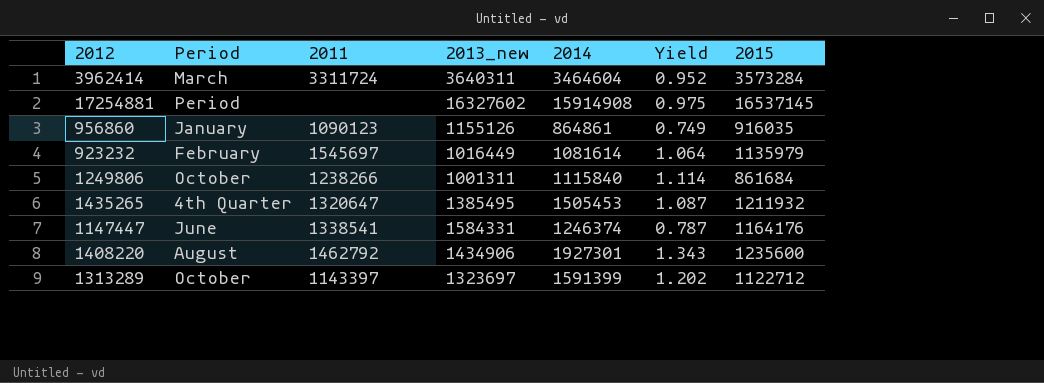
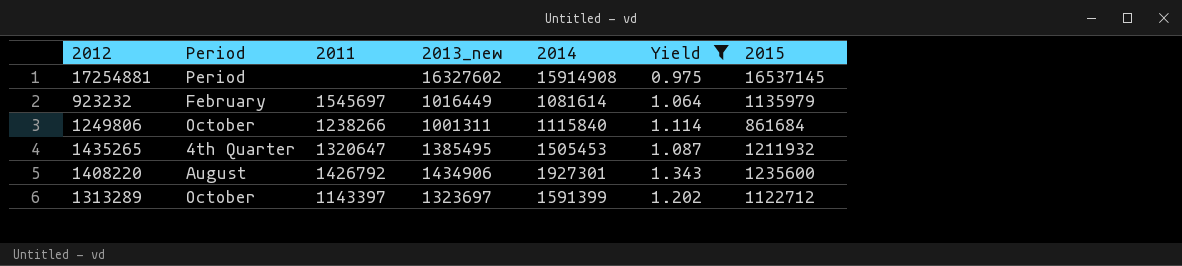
filter: none -> Yield >= 0.975
1408220 | 2011: 1462792 -> 1426792

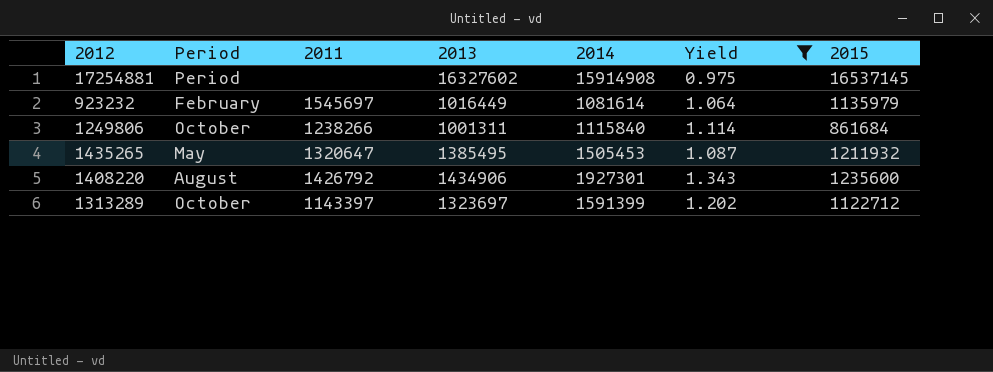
column name: 2013_new -> 2013
1435265 | Period: 4th Quarter -> May

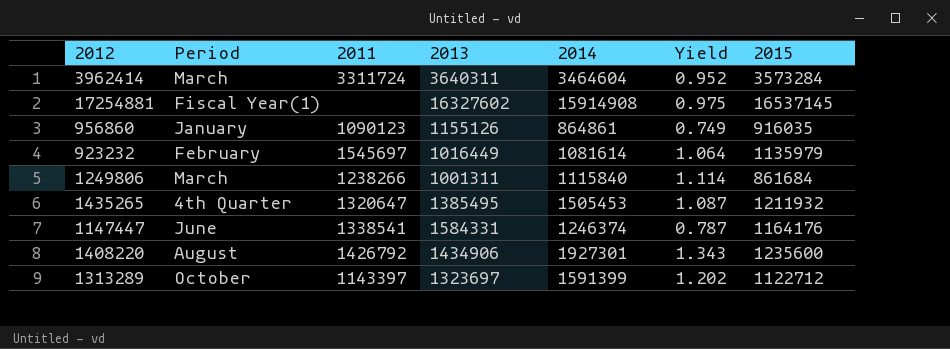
filter: Yield >= 0.975 -> none
17254881 | Period: Period -> Fiscal Year(1)
1249806 | Period: October -> March
1435265 | Period: May -> 4th Quarter

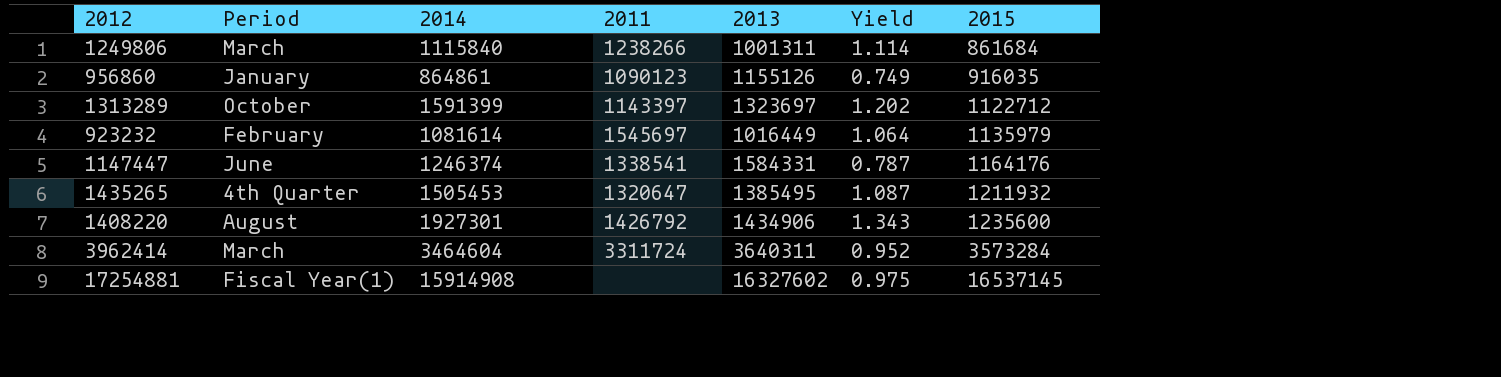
row order: none -> 2015 ascending
column 2014 | position: 5 -> 3

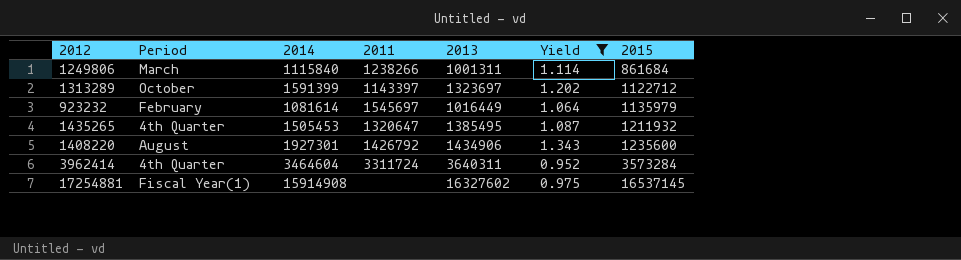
filter: none -> Yield >= 0.952
3962414 | Period: March -> 4th Quarter

